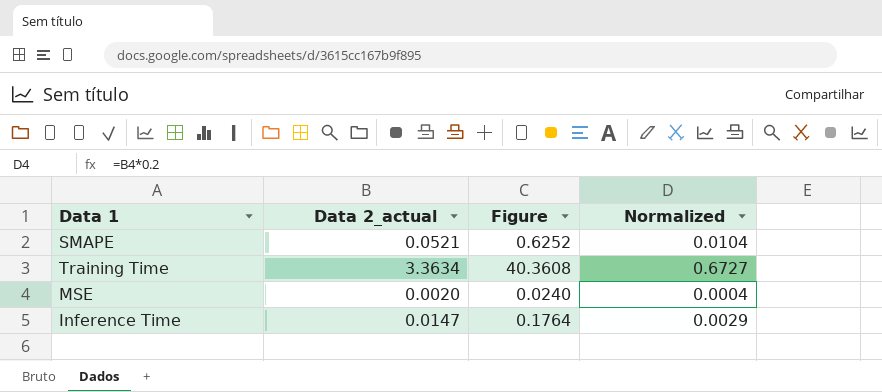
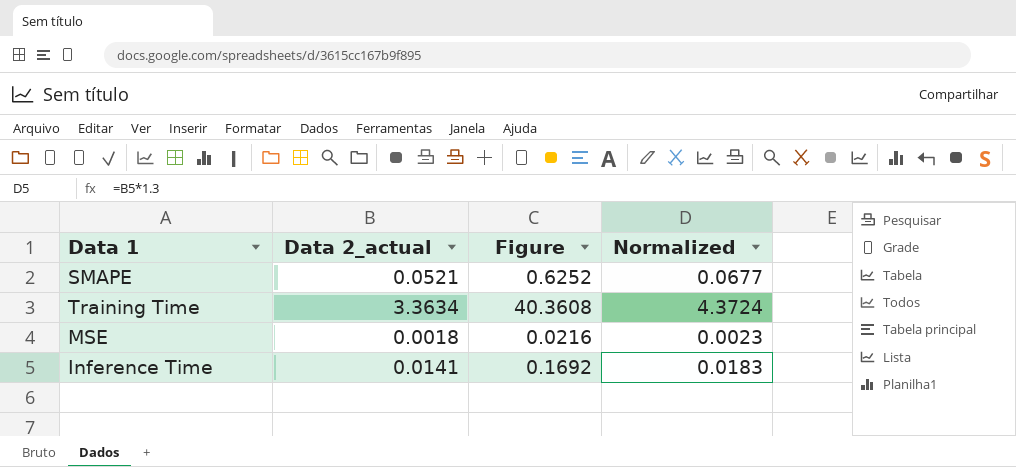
column Normalized | formula: [Data 2_actual] * 0.2 -> [Data 2_actual] * 1.3
MSE | Data 2_actual: 0.0020 -> 0.0018
MSE | Figure: 0.0240 -> 0.0216
Inference Time | Data 2_actual: 0.0147 -> 0.0141
Inference Time | Figure: 0.1764 -> 0.1692

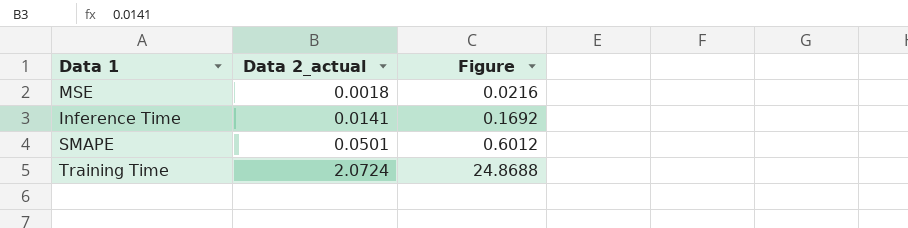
row order: none -> Data 2_actual ascending
column Normalized | formula: [Data 2_actual] * 1.3 -> none
SMAPE | Data 2_actual: 0.0521 -> 0.0501
SMAPE | Figure: 0.6252 -> 0.6012
Training Time | Data 2_actual: 3.3634 -> 2.0724
Training Time | Figure: 40.3608 -> 24.8688

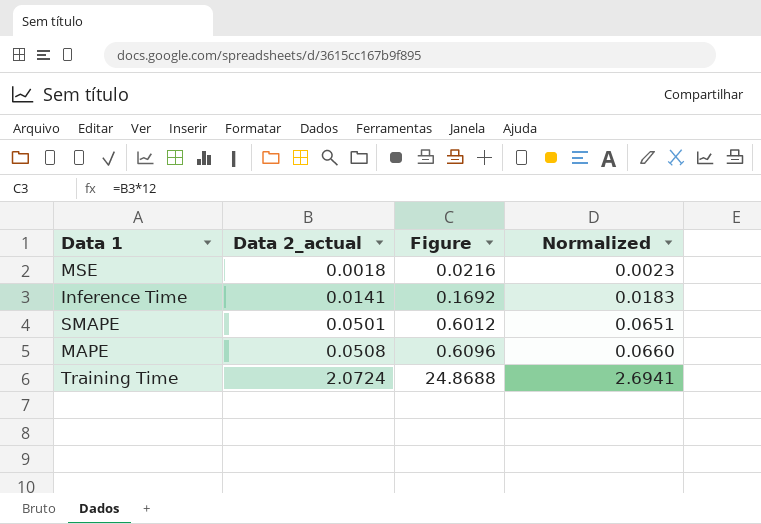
column Normalized | formula: none -> [Data 2_actual] * 1.3
row MAPE: none -> 0.0508 | 0.6096 | 0.0660

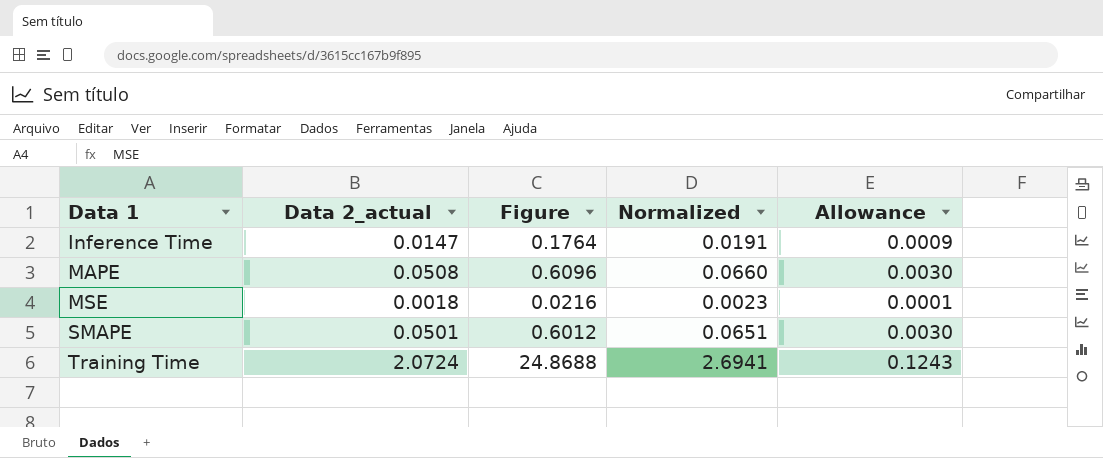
row order: Data 2_actual ascending -> Data 1 ascending
column Allowance | formula: none -> [Data 2_actual] * 0.06
Inference Time | Data 2_actual: 0.0141 -> 0.0147
Inference Time | Figure: 0.1692 -> 0.1764
Inference Time | Normalized: 0.0183 -> 0.0191

